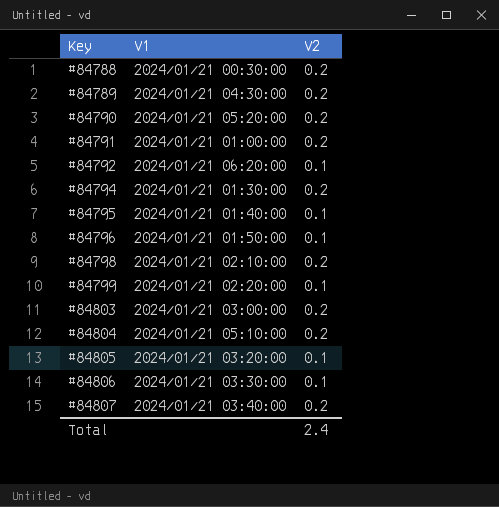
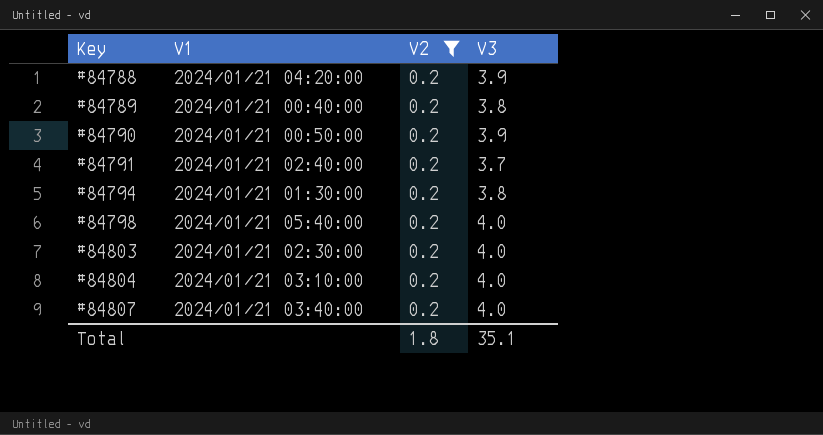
filter: none -> V2 = 0.2
column V3 | position: none -> 4
#84788 | V1: 2024/01/21 00:30:00 -> 2024/01/21 04:20:00
#84789 | V1: 2024/01/21 04:30:00 -> 2024/01/21 00:40:00
#84790 | V1: 2024/01/21 05:20:00 -> 2024/01/21 00:50:00
#84791 | V1: 2024/01/21 01:00:00 -> 2024/01/21 02:40:00
#84798 | V1: 2024/01/21 02:10:00 -> 2024/01/21 05:40:00
#84803 | V1: 2024/01/21 03:00:00 -> 2024/01/21 02:30:00
#84804 | V1: 2024/01/21 05:10:00 -> 2024/01/21 03:10:00
Total | V2: 2.4 -> 1.8

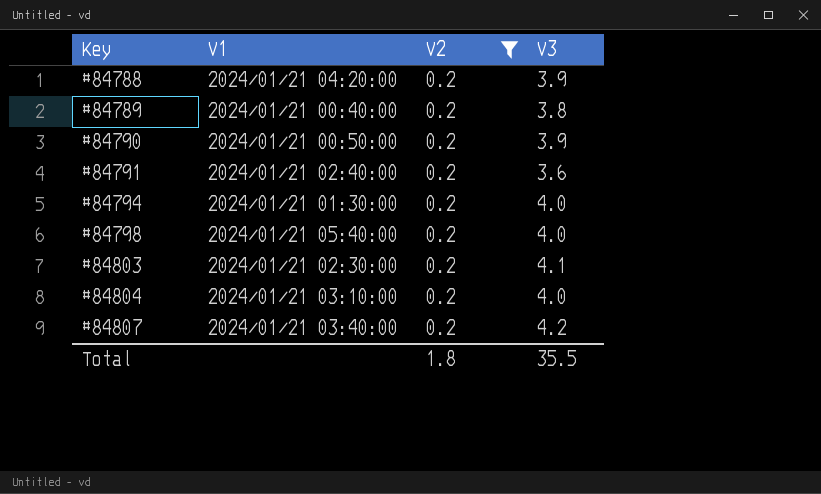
#84791 | V3: 3.7 -> 3.6
#84794 | V3: 3.8 -> 4.0
#84803 | V3: 4.0 -> 4.1
#84807 | V3: 4.0 -> 4.2
Total | V3: 35.1 -> 35.5

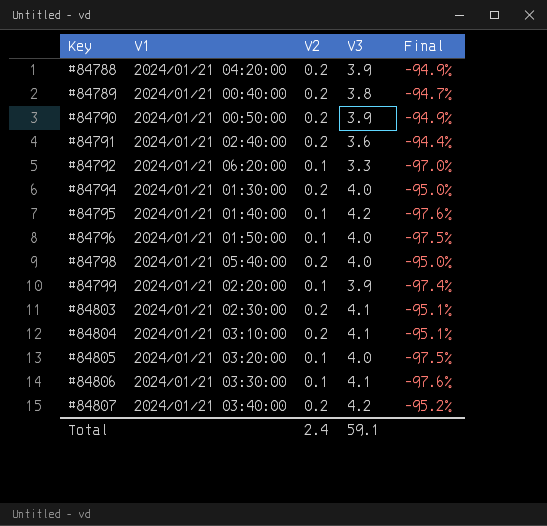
filter: V2 = 0.2 -> none
column Final | formula: none -> ([V2] - [V3]) / [V3]
#84804 | V3: 4.0 -> 4.1
Total | V2: 1.8 -> 2.4
Total | V3: 35.5 -> 59.1

